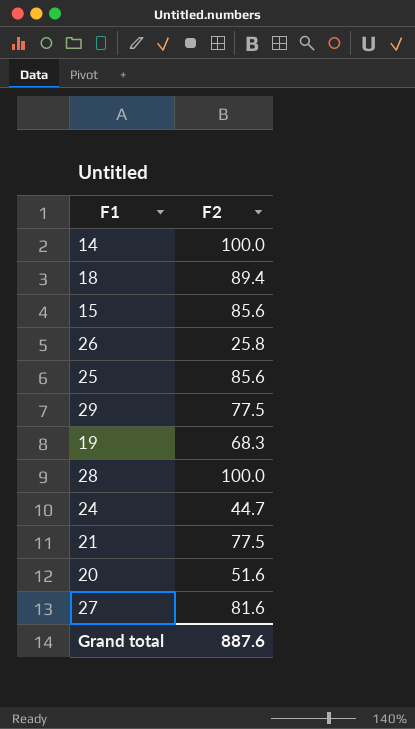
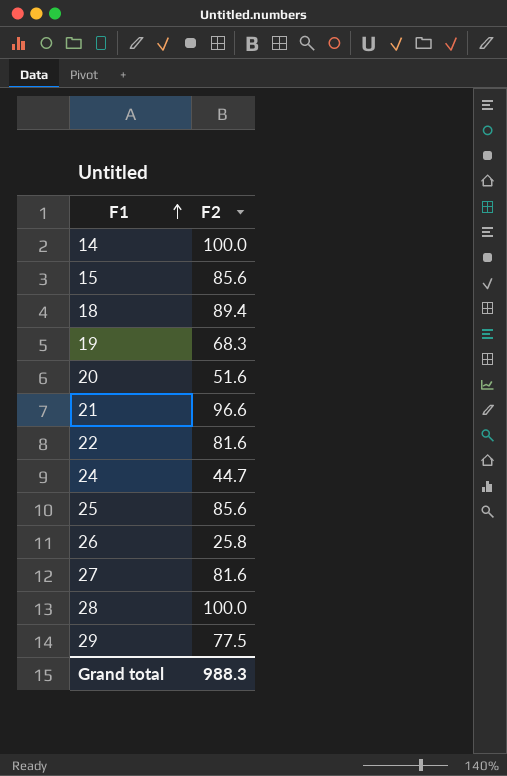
row order: none -> F1 ascending
21 | F2: 77.5 -> 96.6
row 22: none -> 81.6
Grand total | F2: 887.6 -> 988.3

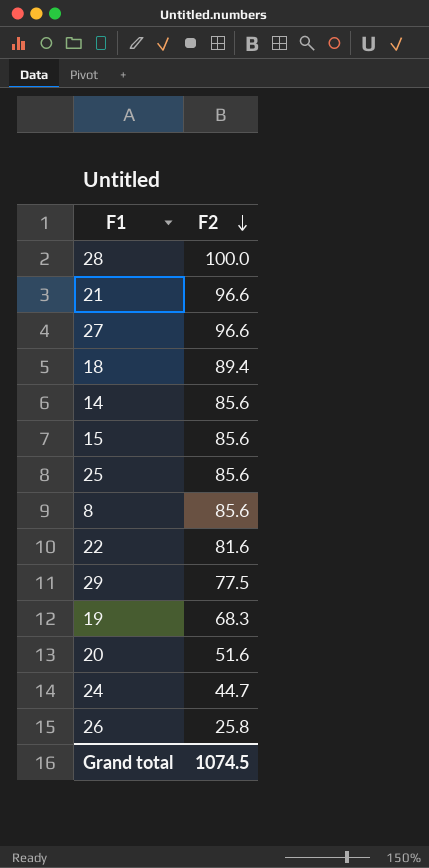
row order: F1 ascending -> F2 descending
27 | F2: 81.6 -> 96.6
14 | F2: 100.0 -> 85.6
row 8: none -> 85.6
Grand total | F2: 988.3 -> 1074.5

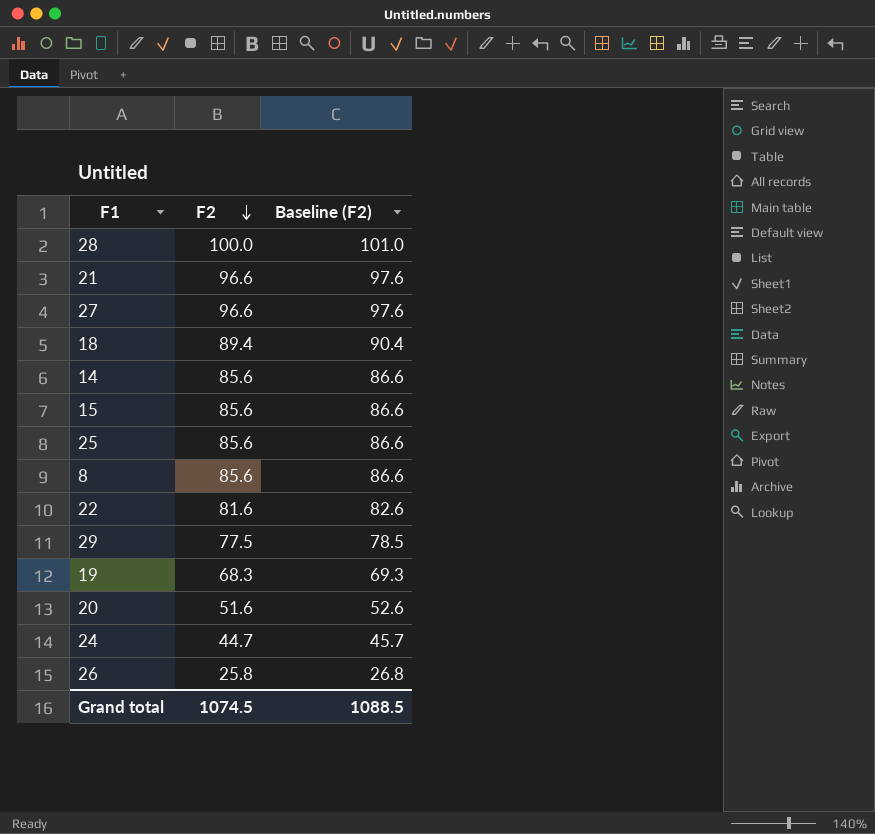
column Baseline (F2) | formula: none -> [F2] + 1

